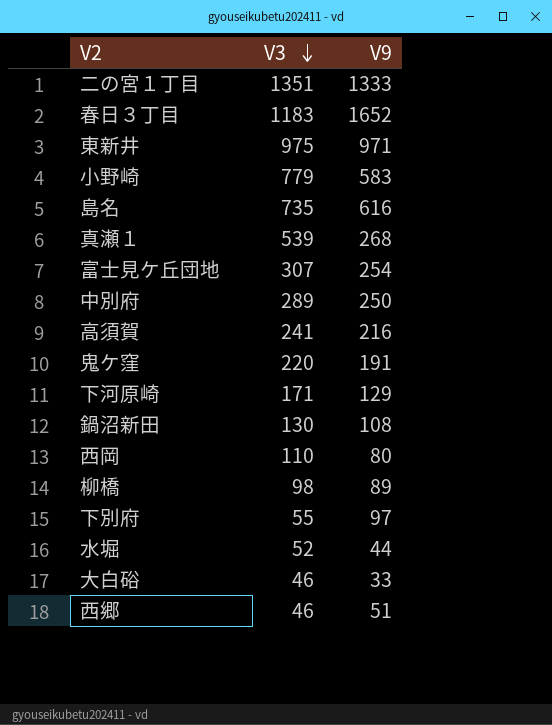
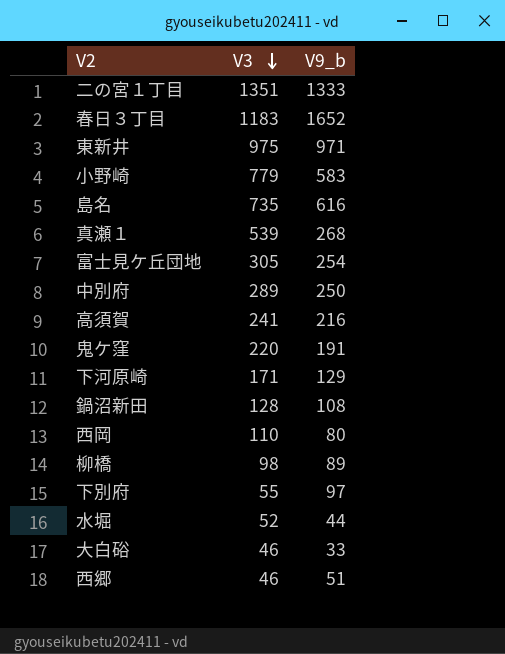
column name: V9 -> V9_b
富士見ケ丘団地 | V3: 307 -> 305
鍋沼新田 | V3: 130 -> 128

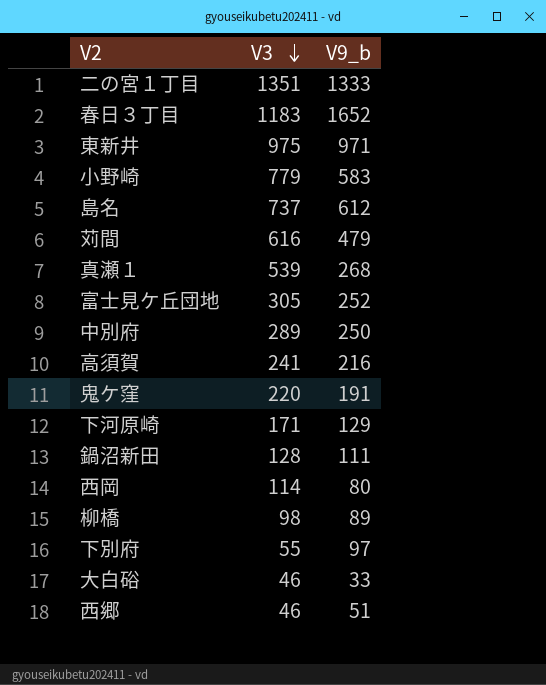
row 水堀: 52 | 44 -> none
島名 | V3: 735 -> 737
島名 | V9_b: 616 -> 612
row 苅間: none -> 616 | 479
富士見ケ丘団地 | V9_b: 254 -> 252
鍋沼新田 | V9_b: 108 -> 111
西岡 | V3: 110 -> 114

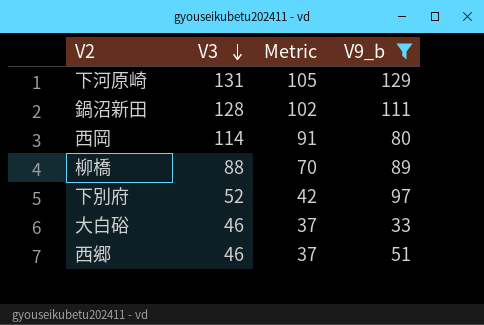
filter: none -> V9_b <= 129
column Metric | formula: none -> [V3] * 0.8
下河原崎 | V3: 171 -> 131
柳橋 | V3: 98 -> 88
下別府 | V3: 55 -> 52

